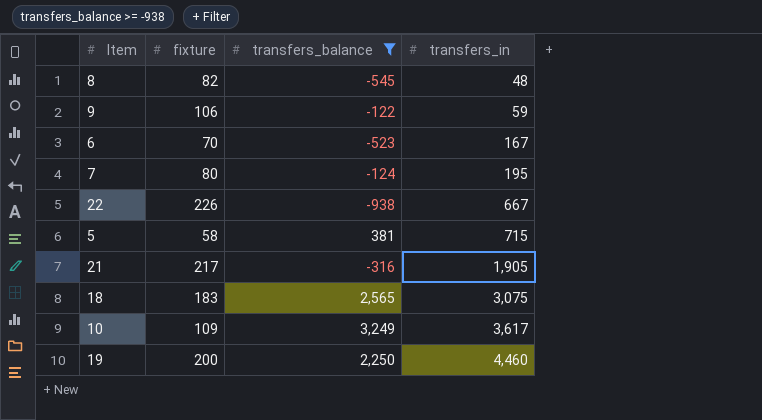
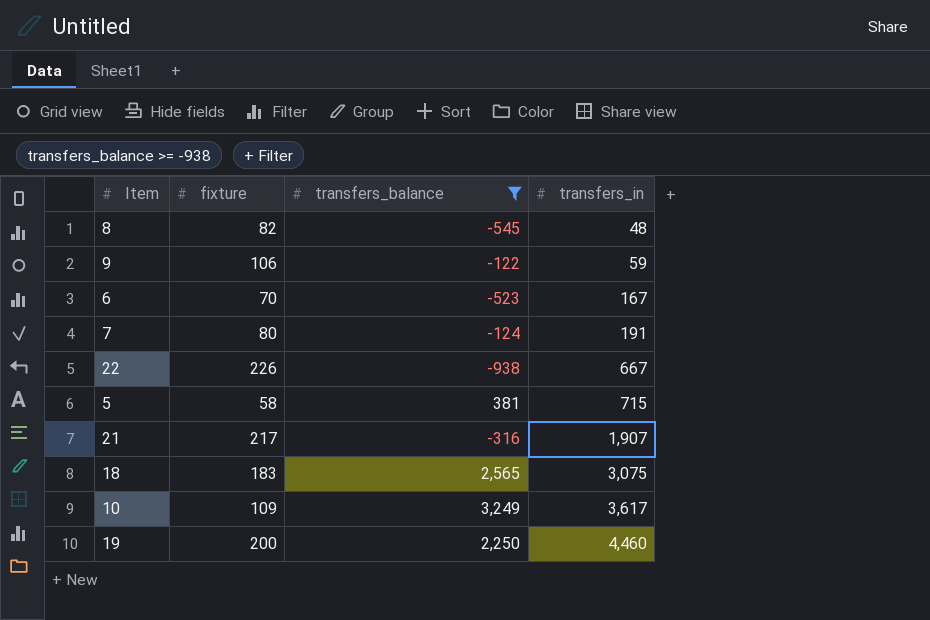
7 | transfers_in: 195 -> 191
21 | transfers_in: 1,905 -> 1,907

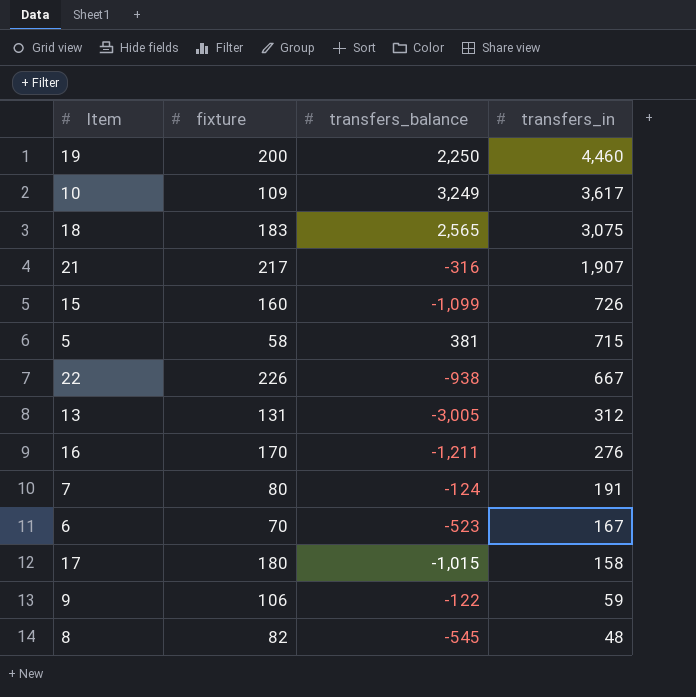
filter: transfers_balance >= -938 -> none
row order: transfers_in ascending -> transfers_in descending

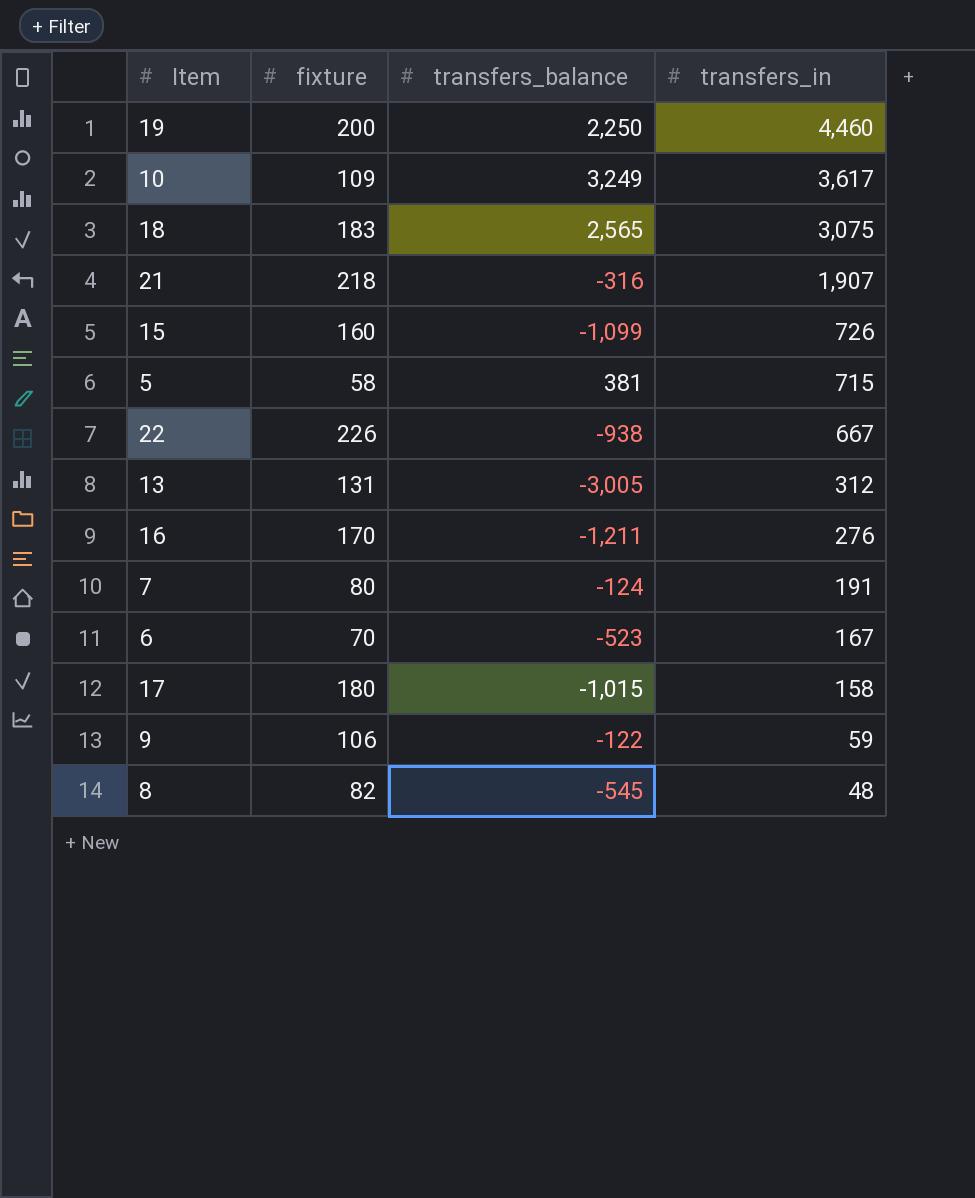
21 | fixture: 217 -> 218

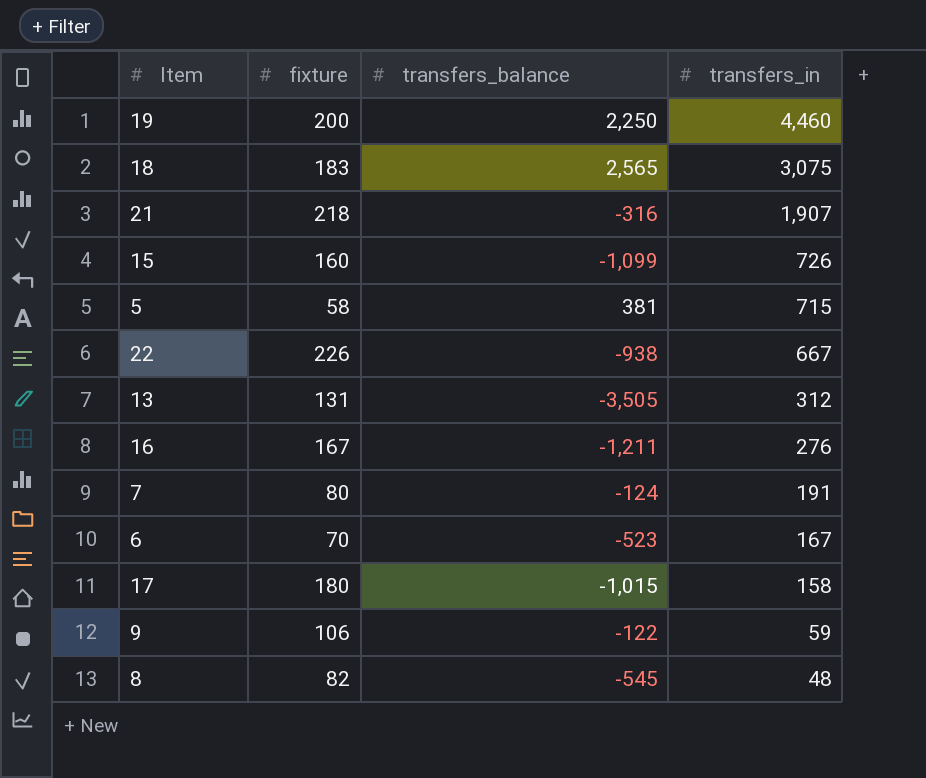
row 10: 109 | 3,249 | 3,617 -> none
13 | transfers_balance: -3,005 -> -3,505
16 | fixture: 170 -> 167

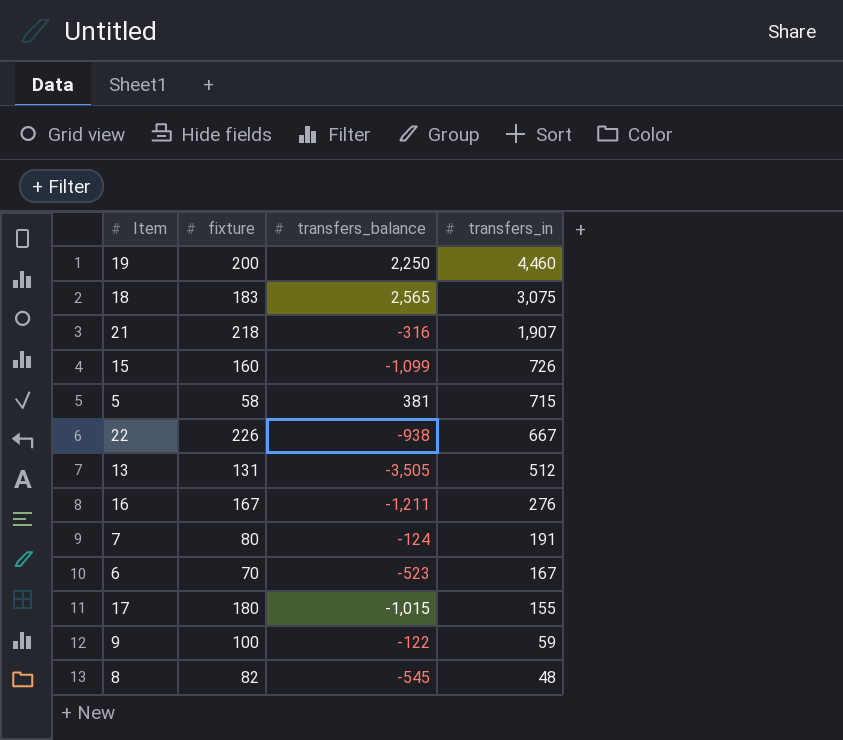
13 | transfers_in: 312 -> 512
17 | transfers_in: 158 -> 155
9 | fixture: 106 -> 100

